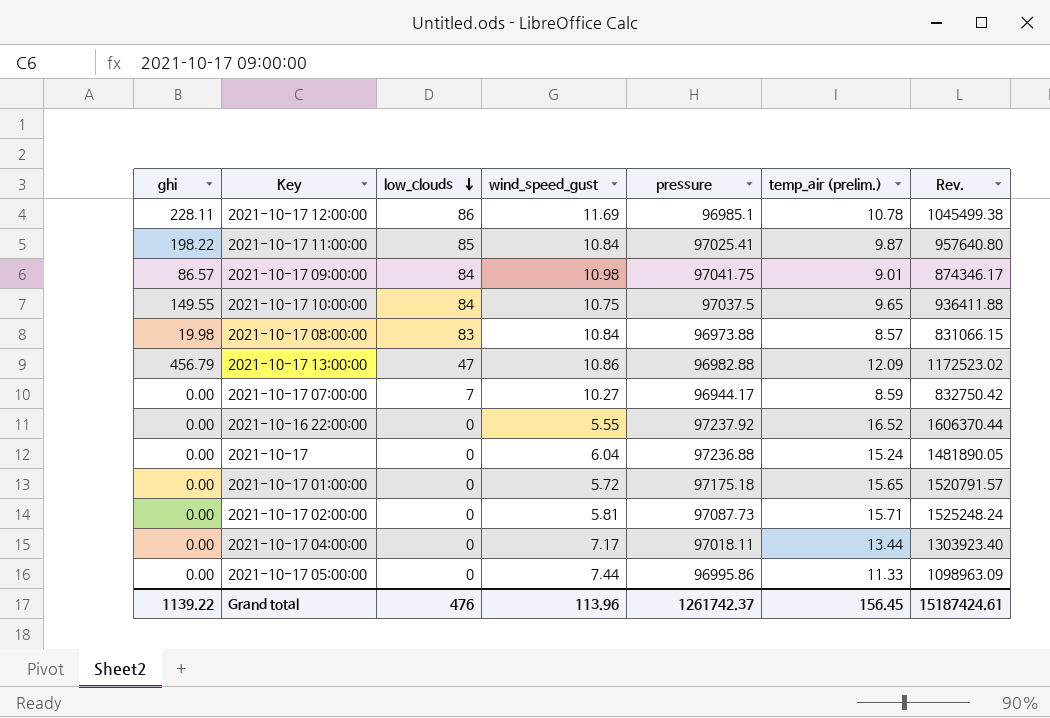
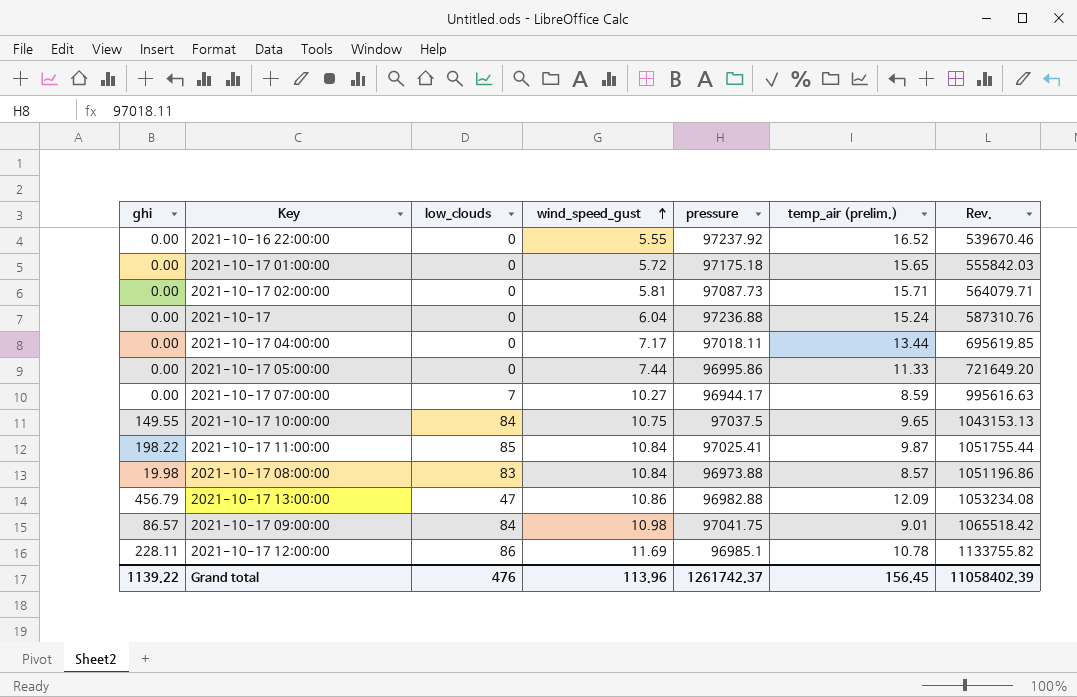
row order: low_clouds descending -> wind_speed_gust ascending
column Rev. | formula: [pressure] * [temp_air (prelim.)] -> [wind_speed_gust] * [pressure]
Grand total | Rev.: 15187424.61 -> 11058402.39

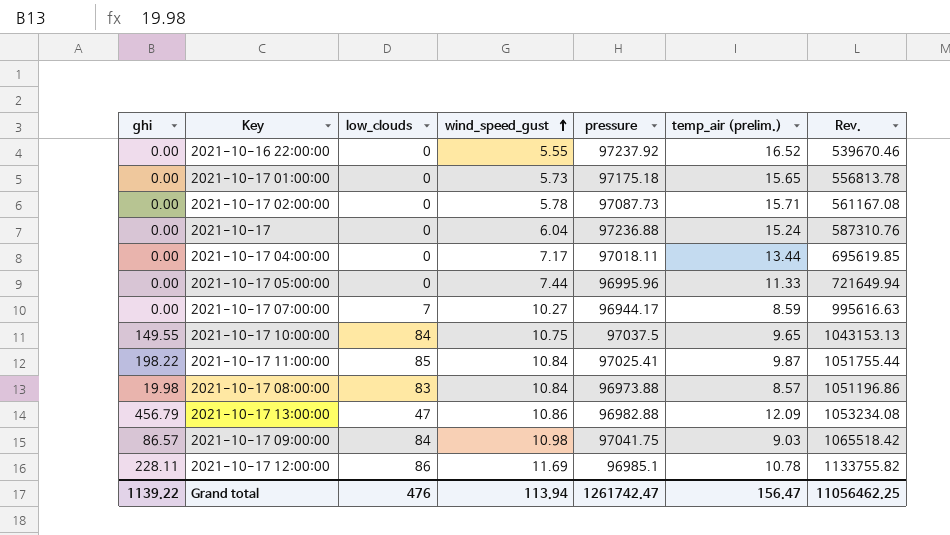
2021-10-17 01:00:00 | wind_speed_gust: 5.72 -> 5.73
2021-10-17 01:00:00 | Rev.: 555842.03 -> 556813.78
2021-10-17 02:00:00 | wind_speed_gust: 5.81 -> 5.78
2021-10-17 02:00:00 | Rev.: 564079.71 -> 561167.08
2021-10-17 05:00:00 | pressure: 96995.86 -> 96995.96
2021-10-17 05:00:00 | Rev.: 721649.20 -> 721649.94
2021-10-17 09:00:00 | temp_air (prelim.): 9.01 -> 9.03
Grand total | wind_speed_gust: 113.96 -> 113.94
Grand total | pressure: 1261742.37 -> 1261742.47
Grand total | temp_air (prelim.): 156.45 -> 156.47
Grand total | Rev.: 11058402.39 -> 11056462.25

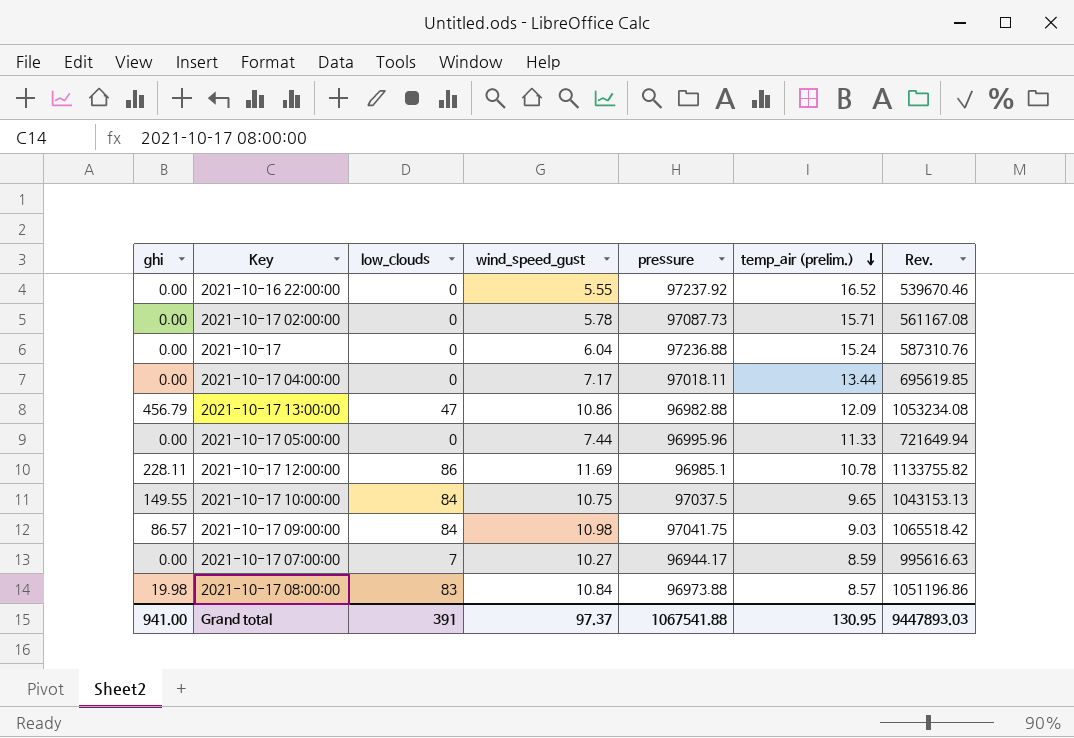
row order: wind_speed_gust ascending -> temp_air (prelim.) descending
row 2021-10-17 01:00:00: 0.00 | 0 | 5.73 | 97175.18 | 15.65 | 556813.78 -> none
row 2021-10-17 11:00:00: 198.22 | 85 | 10.84 | 97025.41 | 9.87 | 1051755.44 -> none
Grand total | ghi: 1139.22 -> 941.00
Grand total | low_clouds: 476 -> 391
Grand total | wind_speed_gust: 113.94 -> 97.37
Grand total | pressure: 1261742.47 -> 1067541.88
Grand total | temp_air (prelim.): 156.47 -> 130.95
Grand total | Rev.: 11056462.25 -> 9447893.03

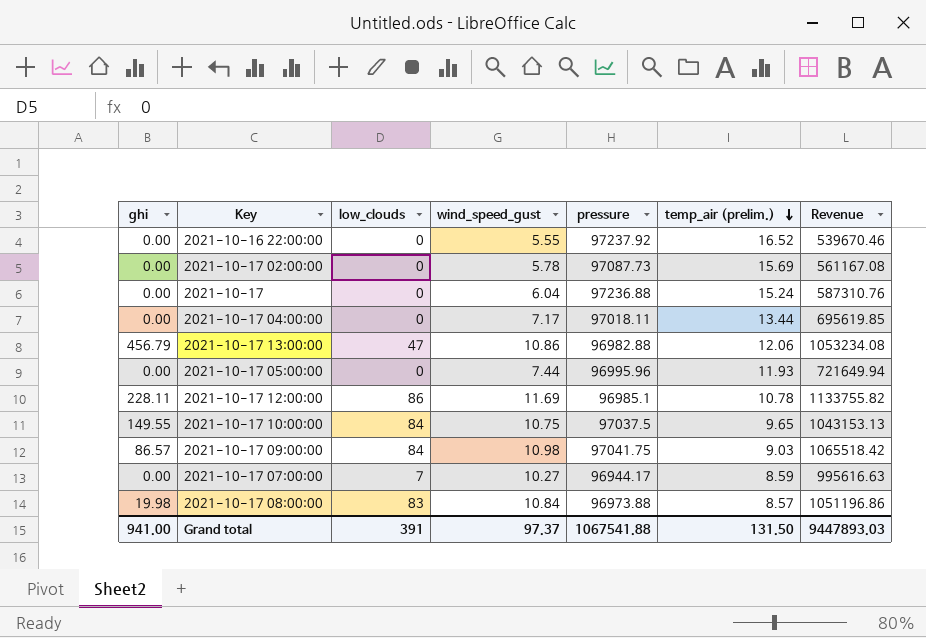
column name: Rev. -> Revenue
2021-10-17 02:00:00 | temp_air (prelim.): 15.71 -> 15.69
2021-10-17 13:00:00 | temp_air (prelim.): 12.09 -> 12.06
2021-10-17 05:00:00 | temp_air (prelim.): 11.33 -> 11.93
Grand total | temp_air (prelim.): 130.95 -> 131.50

